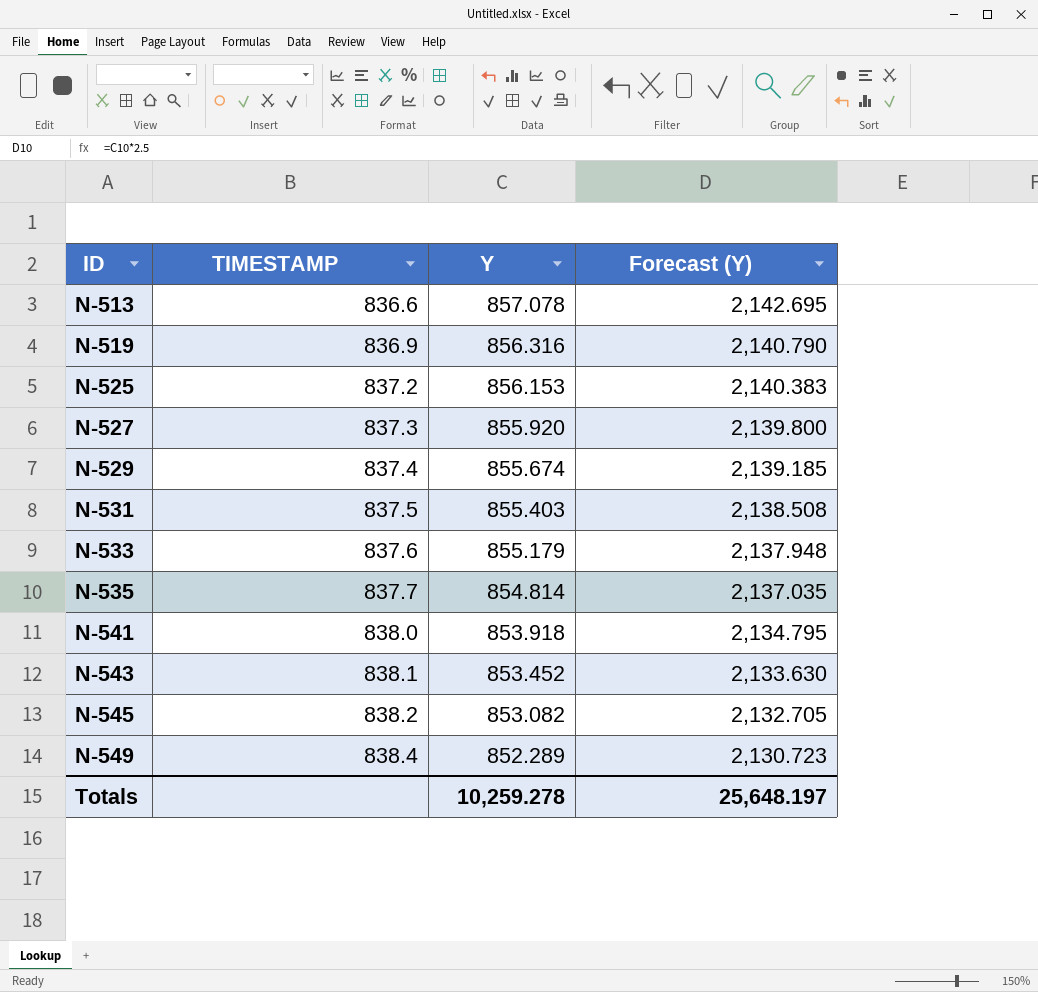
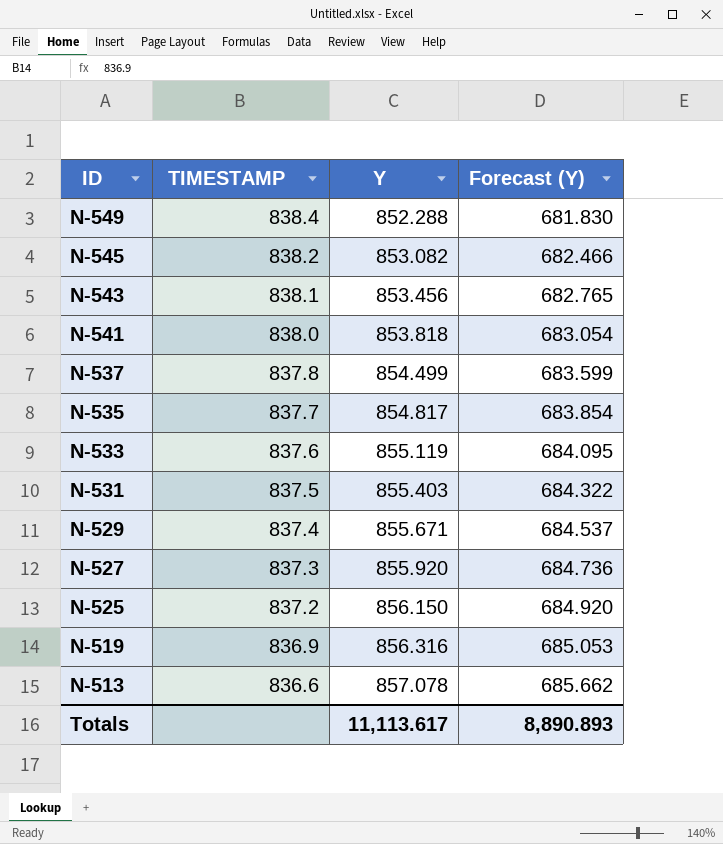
row order: ID ascending -> ID descending
column Forecast (Y) | formula: [Y] * 2.5 -> [Y] * 0.8
N-549 | Y: 852.289 -> 852.288
N-543 | Y: 853.452 -> 853.456
N-541 | Y: 853.918 -> 853.818
row N-537: none -> 837.8 | 854.499 | 683.599
N-535 | Y: 854.814 -> 854.817
N-533 | Y: 855.179 -> 855.119
N-529 | Y: 855.674 -> 855.671
N-525 | Y: 856.153 -> 856.150
Totals | Y: 10,259.278 -> 11,113.617
Totals | Forecast (Y): 25,648.197 -> 8,890.893

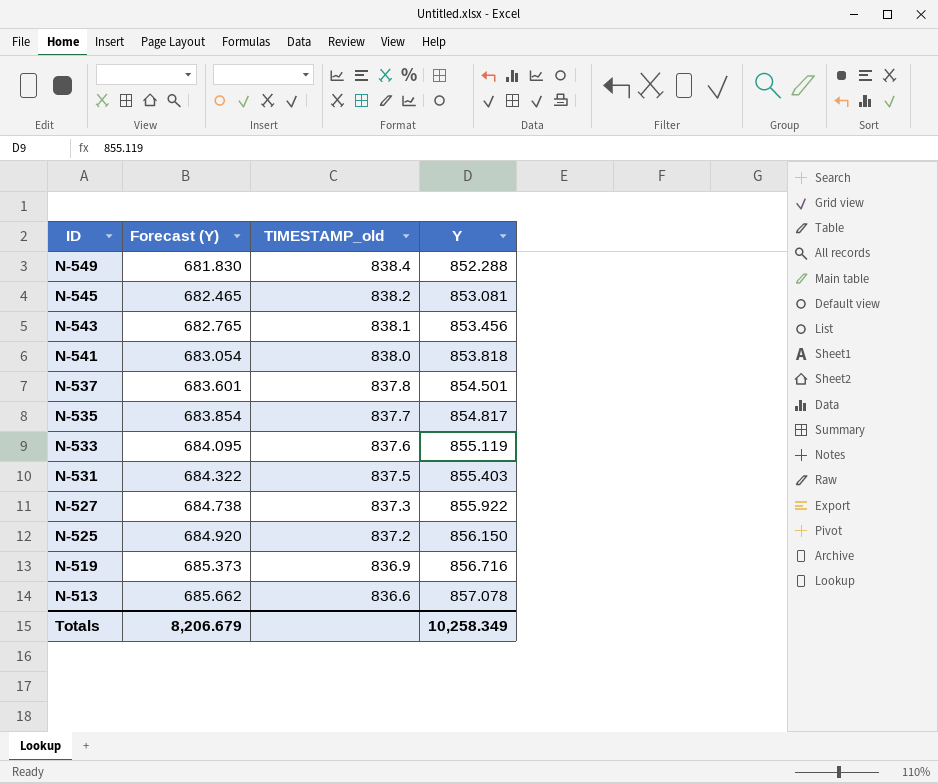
column Forecast (Y) | position: 4 -> 2
column name: TIMESTAMP -> TIMESTAMP_old
row N-529: 837.4 | 855.671 | 684.537 -> none
N-545 | Forecast (Y): 682.466 -> 682.465
N-545 | Y: 853.082 -> 853.081
N-537 | Forecast (Y): 683.599 -> 683.601
N-537 | Y: 854.499 -> 854.501
N-527 | Forecast (Y): 684.736 -> 684.738
N-527 | Y: 855.920 -> 855.922
N-519 | Forecast (Y): 685.053 -> 685.373
N-519 | Y: 856.316 -> 856.716
Totals | Forecast (Y): 8,890.893 -> 8,206.679
Totals | Y: 11,113.617 -> 10,258.349

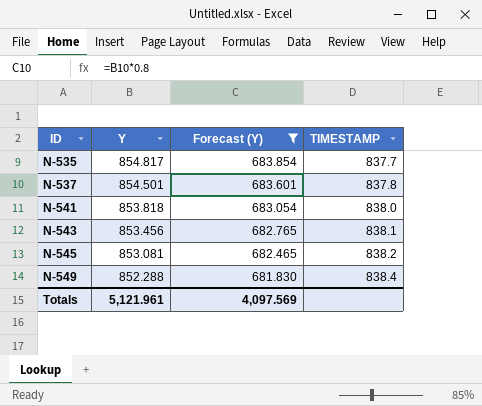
filter: none -> Forecast (Y) <= 683.854
row order: ID descending -> ID ascending
column Y | position: 4 -> 2
column name: TIMESTAMP_old -> TIMESTAMP
Totals | Y: 10,258.349 -> 5,121.961
Totals | Forecast (Y): 8,206.679 -> 4,097.569

